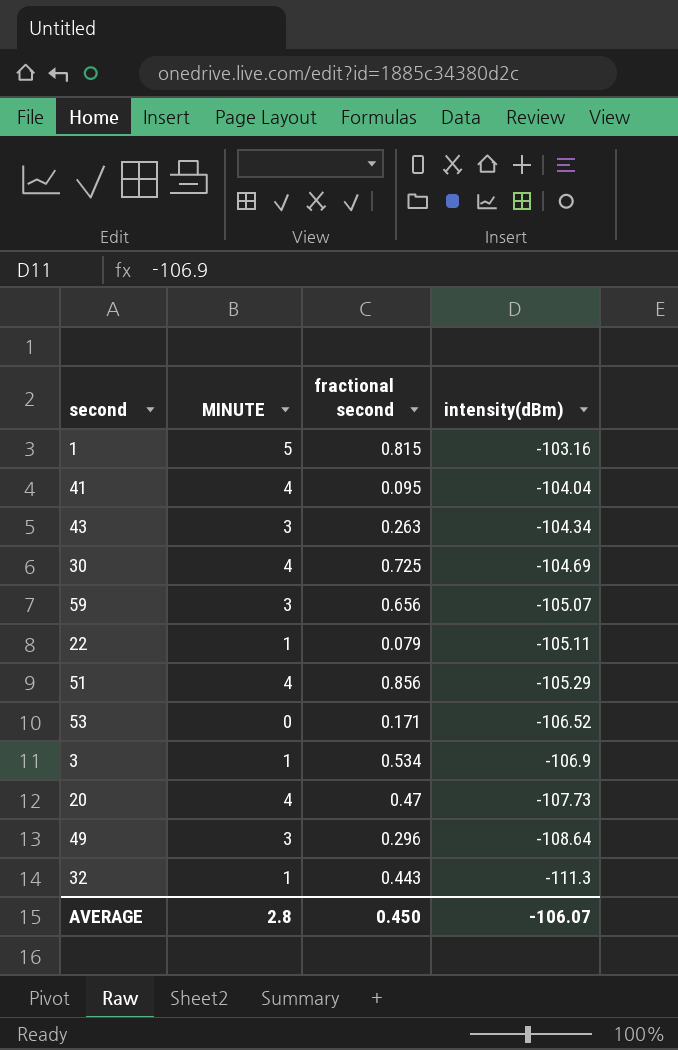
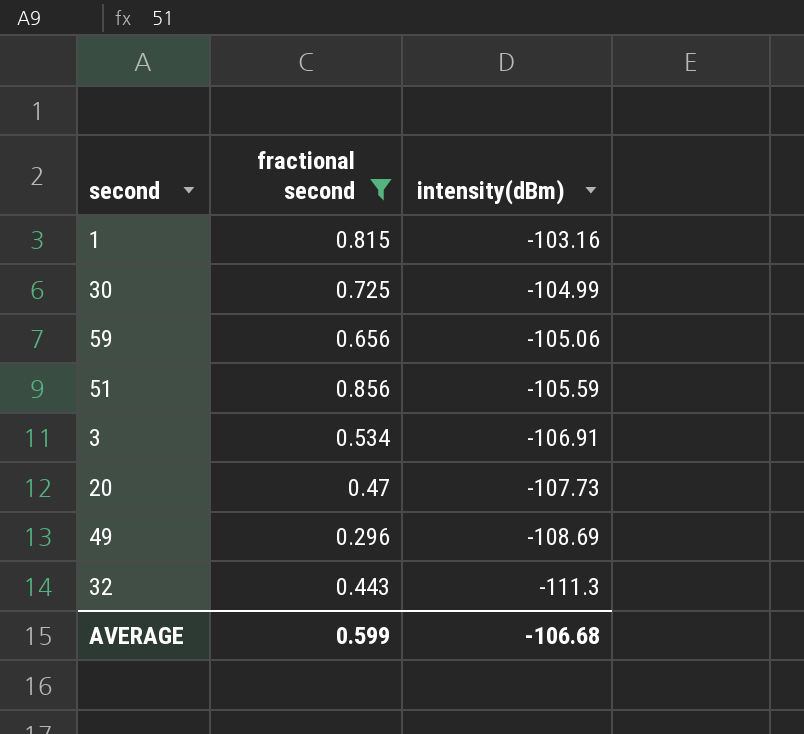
filter: none -> fractional second >= 0.296
column MINUTE | position: 2 -> none
30 | intensity(dBm): -104.69 -> -104.99
59 | intensity(dBm): -105.07 -> -105.06
51 | intensity(dBm): -105.29 -> -105.59
3 | intensity(dBm): -106.9 -> -106.91
49 | intensity(dBm): -108.64 -> -108.69
AVERAGE | fractional second: 0.450 -> 0.599
AVERAGE | intensity(dBm): -106.07 -> -106.68

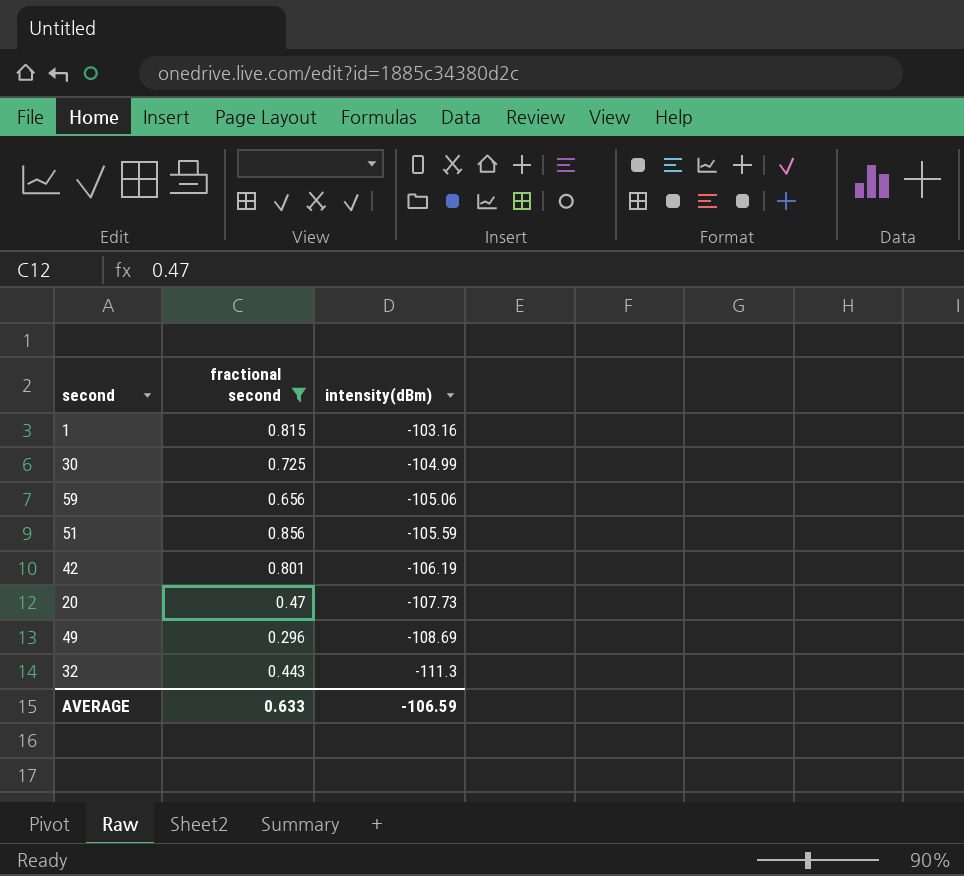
row 3: 0.534 | -106.91 -> none
row 42: none -> 0.801 | -106.19
AVERAGE | fractional second: 0.599 -> 0.633
AVERAGE | intensity(dBm): -106.68 -> -106.59

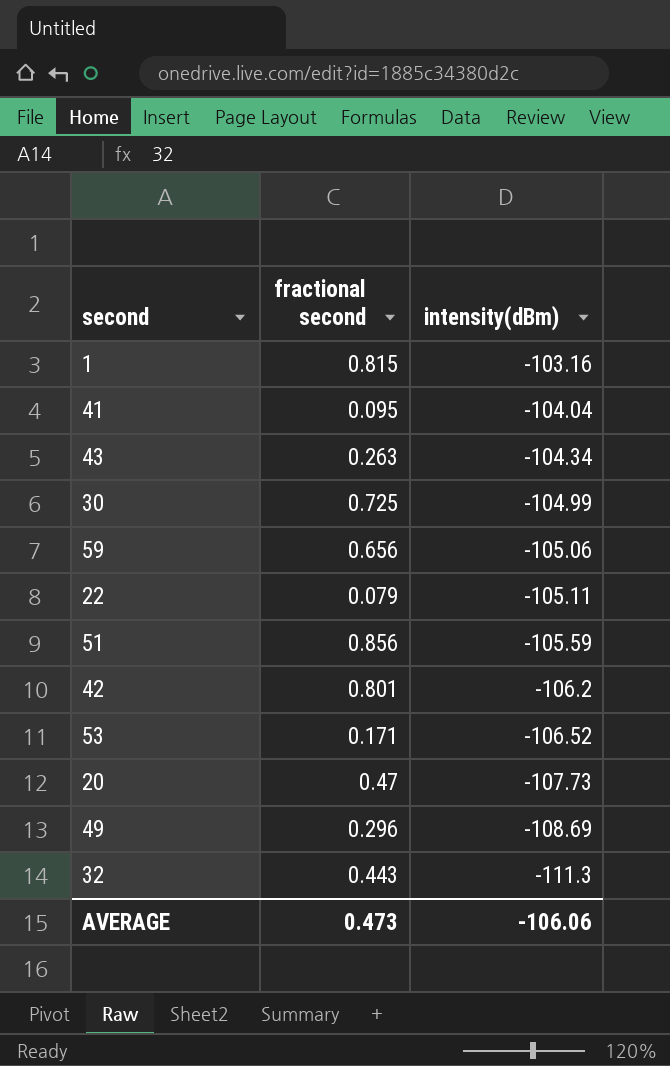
filter: fractional second >= 0.296 -> none
42 | intensity(dBm): -106.19 -> -106.2
AVERAGE | fractional second: 0.633 -> 0.473
AVERAGE | intensity(dBm): -106.59 -> -106.06

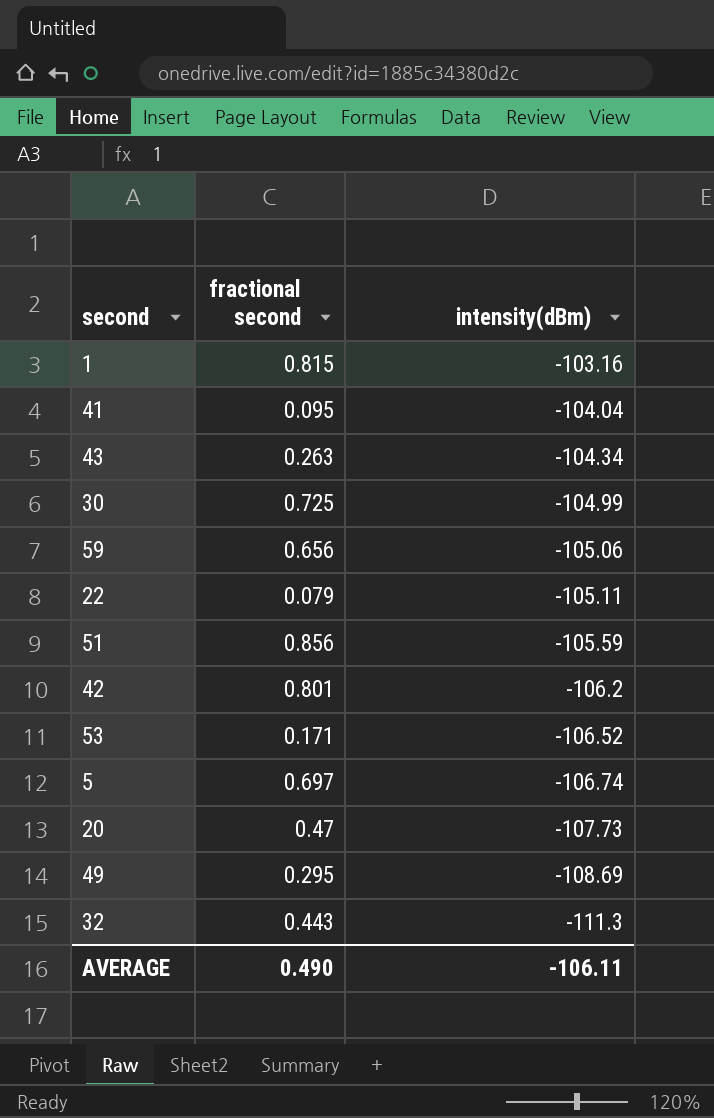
row 5: none -> 0.697 | -106.74
49 | fractional second: 0.296 -> 0.295
AVERAGE | fractional second: 0.473 -> 0.490
AVERAGE | intensity(dBm): -106.06 -> -106.11

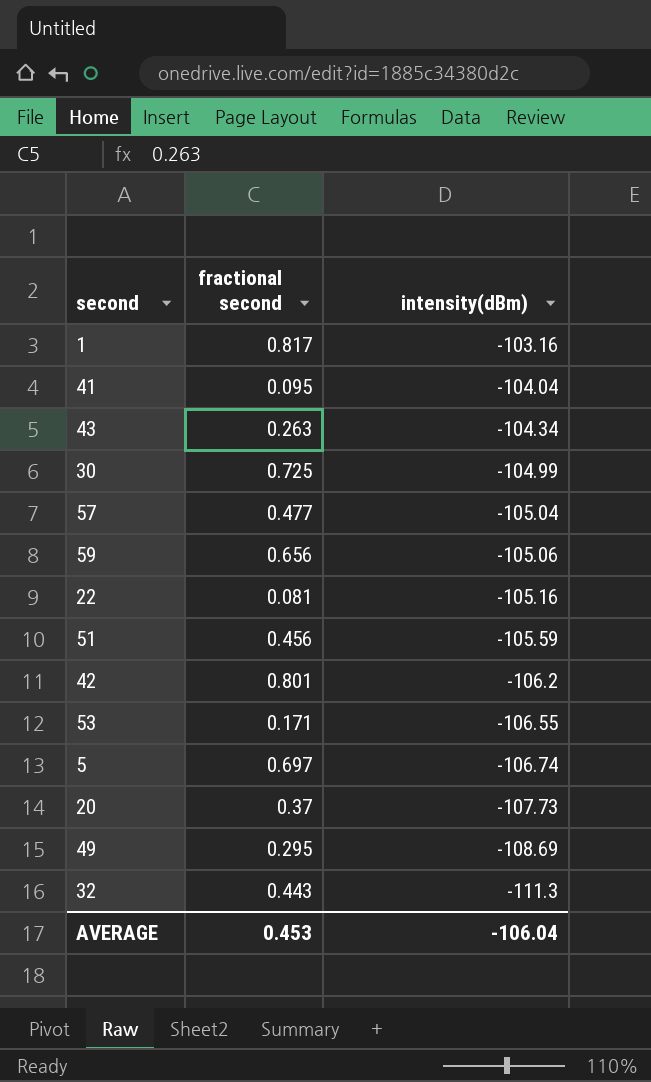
1 | fractional second: 0.815 -> 0.817
row 57: none -> 0.477 | -105.04
22 | fractional second: 0.079 -> 0.081
22 | intensity(dBm): -105.11 -> -105.16
51 | fractional second: 0.856 -> 0.456
53 | intensity(dBm): -106.52 -> -106.55
20 | fractional second: 0.47 -> 0.37
AVERAGE | fractional second: 0.490 -> 0.453
AVERAGE | intensity(dBm): -106.11 -> -106.04

